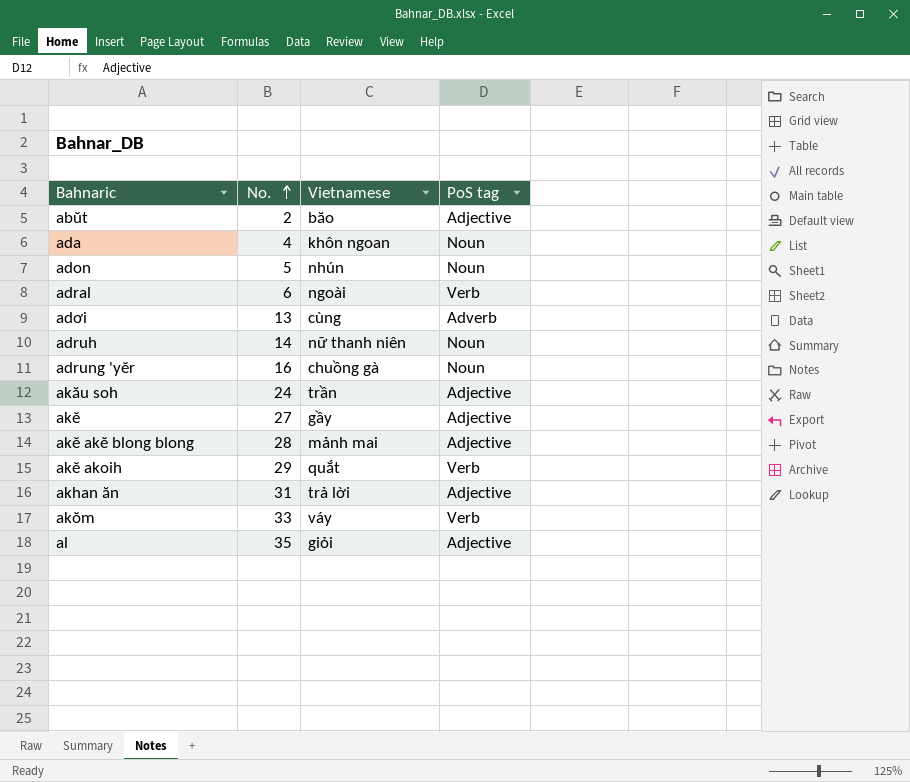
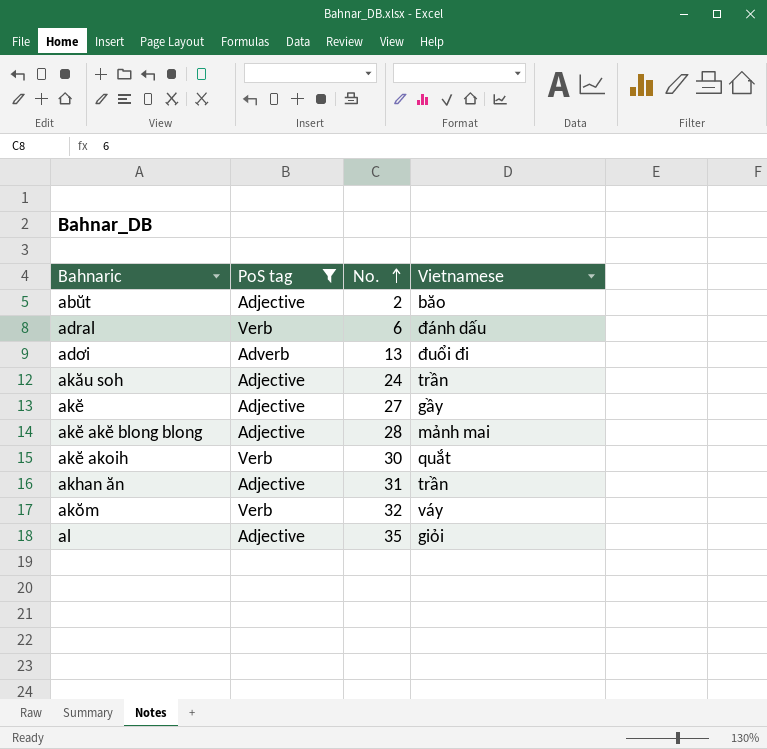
filter: none -> PoS tag != Noun
column PoS tag | position: 4 -> 2
adral | Vietnamese: ngoài -> đánh dấu
adơi | Vietnamese: cùng -> đuổi đi
akĕ akoih | No.: 29 -> 30
akhan ăn | Vietnamese: trả lời -> trần
akŏm | No.: 33 -> 32

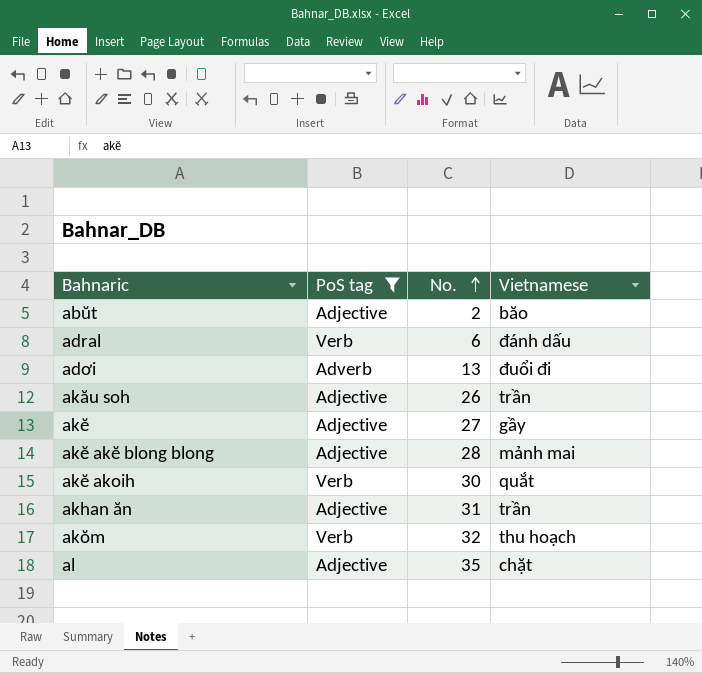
akău soh | No.: 24 -> 26
akŏm | Vietnamese: váy -> thu hoạch
al | Vietnamese: giỏi -> chặt

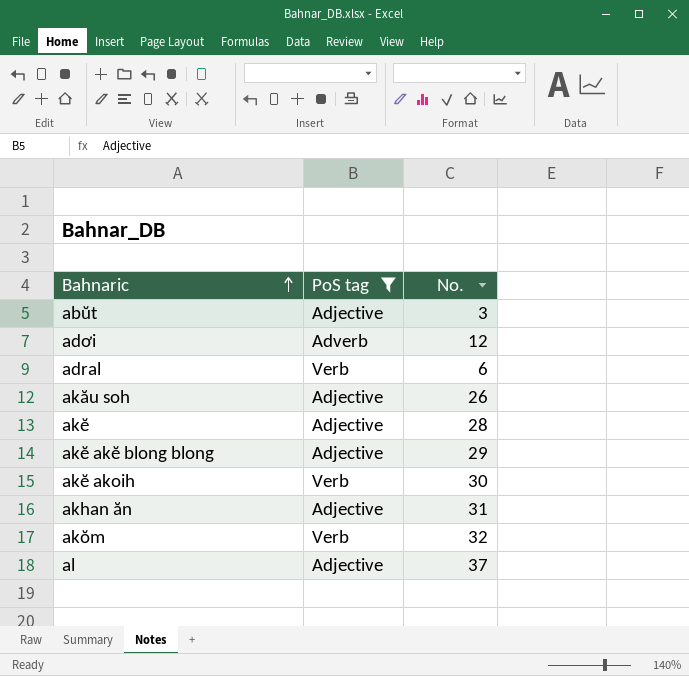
row order: No. ascending -> Bahnaric ascending
column Vietnamese | position: 4 -> none
abŭt | No.: 2 -> 3
adơi | No.: 13 -> 12
akĕ | No.: 27 -> 28
akĕ akĕ blong blong | No.: 28 -> 29
al | No.: 35 -> 37

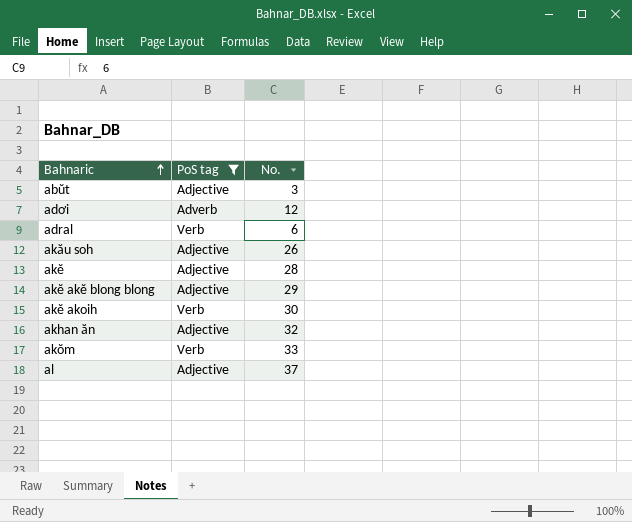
akhan ăn | No.: 31 -> 32
akŏm | No.: 32 -> 33

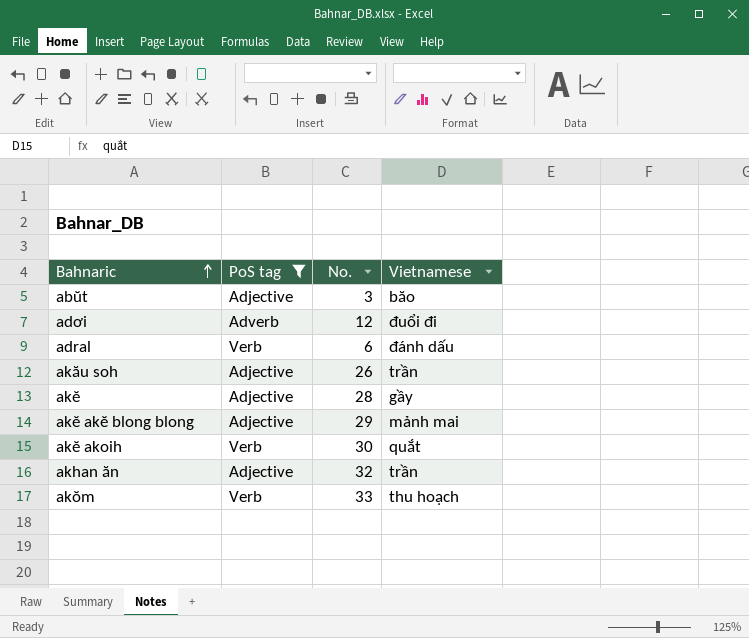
column Vietnamese | position: none -> 4
row al: Adjective | 37 -> none

